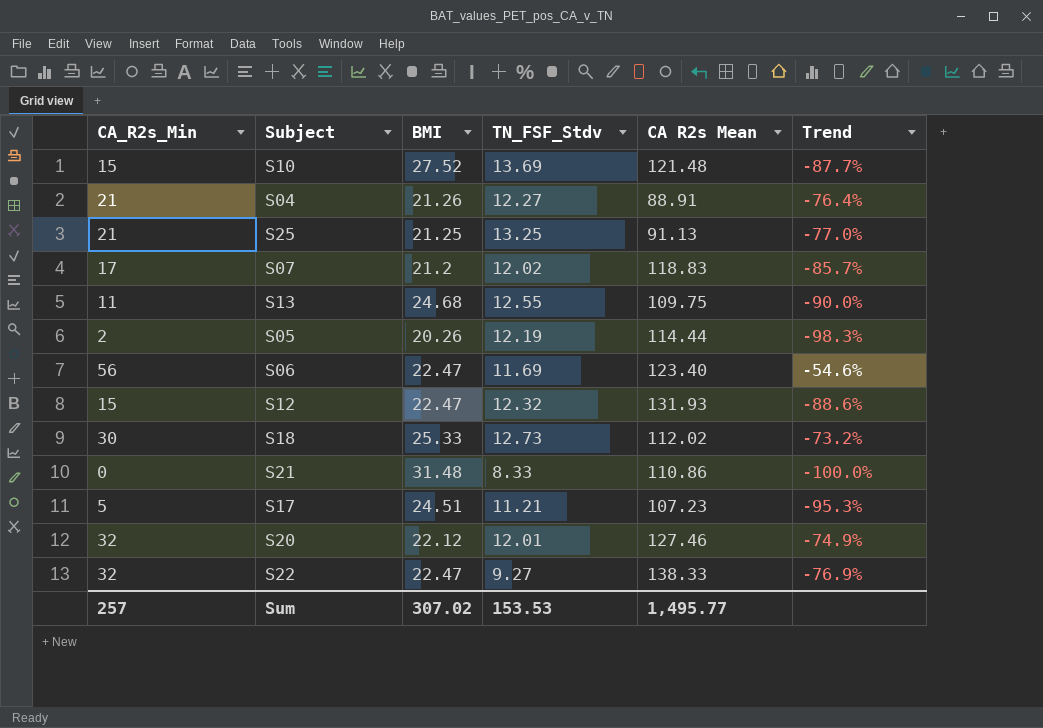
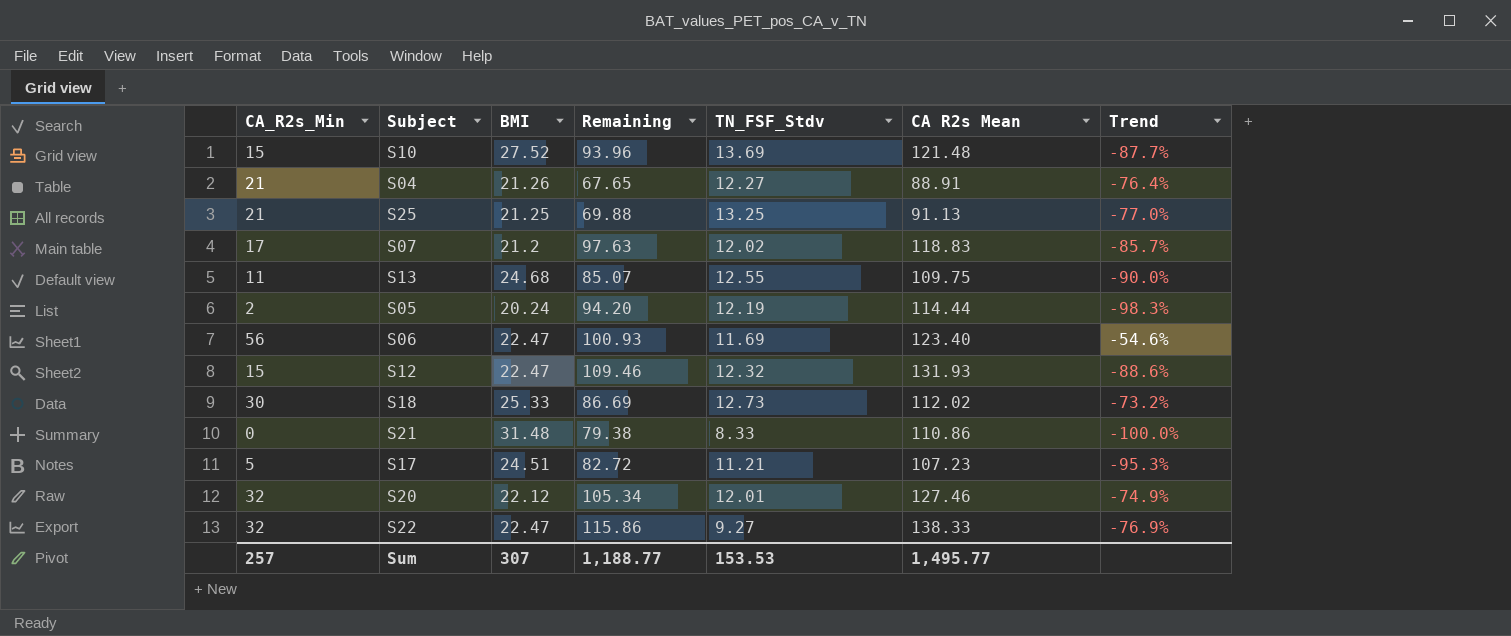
column Remaining | formula: none -> [CA R2s Mean] - [BMI]
S05 | BMI: 20.26 -> 20.24
Sum | BMI: 307.02 -> 307

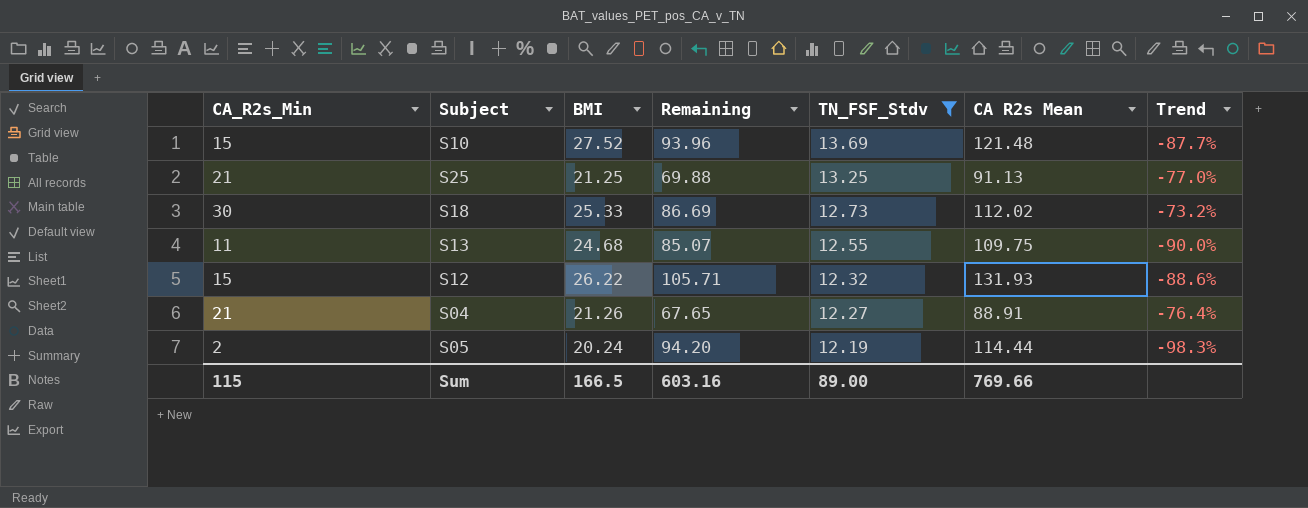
filter: none -> TN_FSF_Stdv >= 12.19
row order: none -> TN_FSF_Stdv descending
S12 | BMI: 22.47 -> 26.22
S12 | Remaining: 109.46 -> 105.71
Sum | CA_R2s_Min: 257 -> 115
Sum | BMI: 307 -> 166.5
Sum | Remaining: 1,188.77 -> 603.16
Sum | TN_FSF_Stdv: 153.53 -> 89.00
Sum | CA R2s Mean: 1,495.77 -> 769.66

